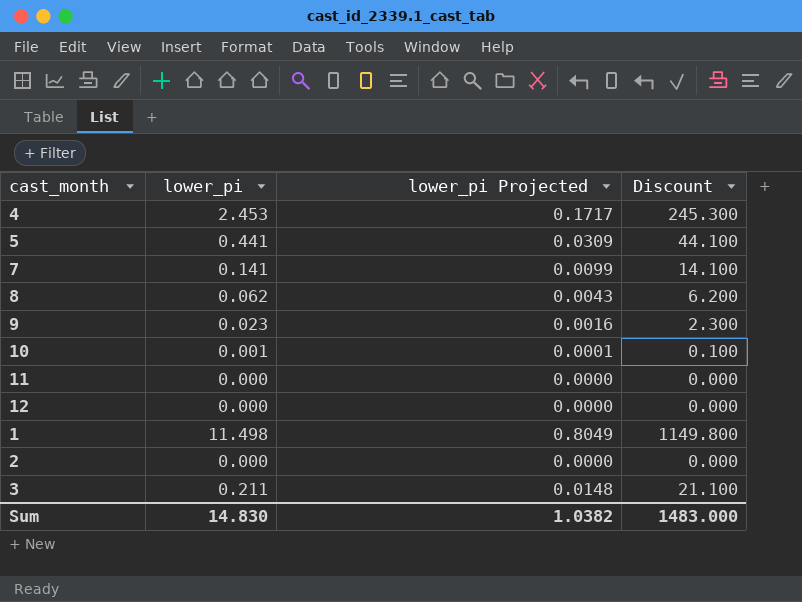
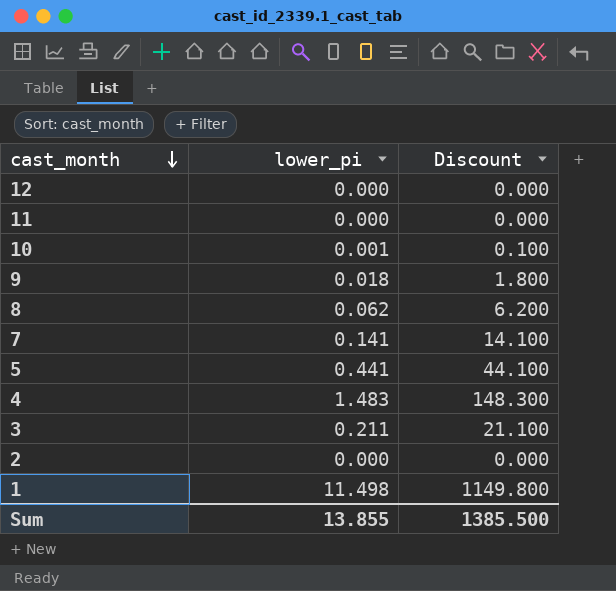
row order: none -> cast_month descending
column lower_pi Projected | formula: [lower_pi] * 0.07 -> none
9 | lower_pi: 0.023 -> 0.018
9 | Discount: 2.300 -> 1.800
4 | lower_pi: 2.453 -> 1.483
4 | Discount: 245.300 -> 148.300
Sum | lower_pi: 14.830 -> 13.855
Sum | Discount: 1483.000 -> 1385.500

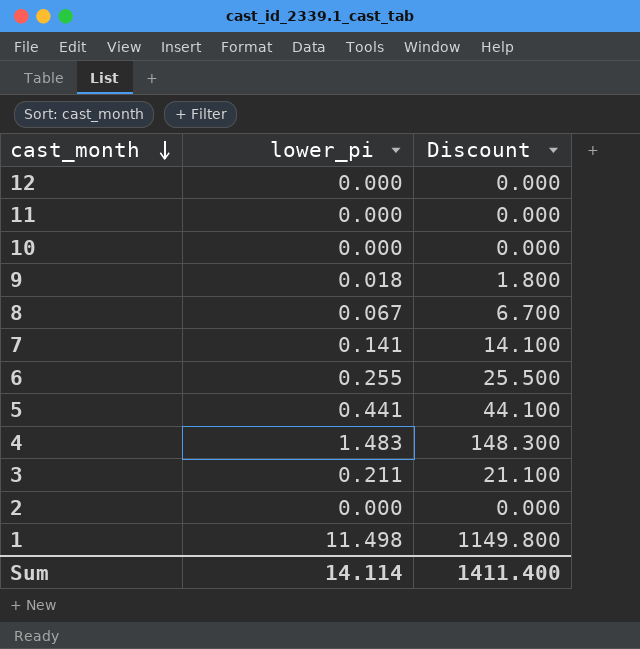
10 | lower_pi: 0.001 -> 0.000
10 | Discount: 0.100 -> 0.000
8 | lower_pi: 0.062 -> 0.067
8 | Discount: 6.200 -> 6.700
row 6: none -> 0.255 | 25.500
Sum | lower_pi: 13.855 -> 14.114
Sum | Discount: 1385.500 -> 1411.400

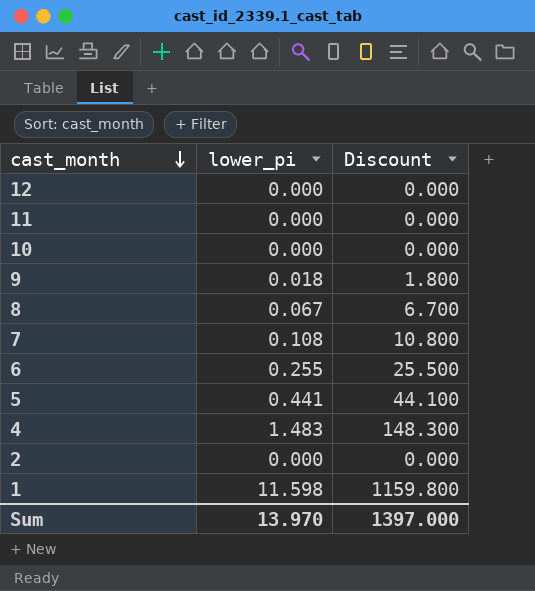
row 3: 0.211 | 21.100 -> none
7 | lower_pi: 0.141 -> 0.108
7 | Discount: 14.100 -> 10.800
1 | lower_pi: 11.498 -> 11.598
1 | Discount: 1149.800 -> 1159.800
Sum | lower_pi: 14.114 -> 13.970
Sum | Discount: 1411.400 -> 1397.000

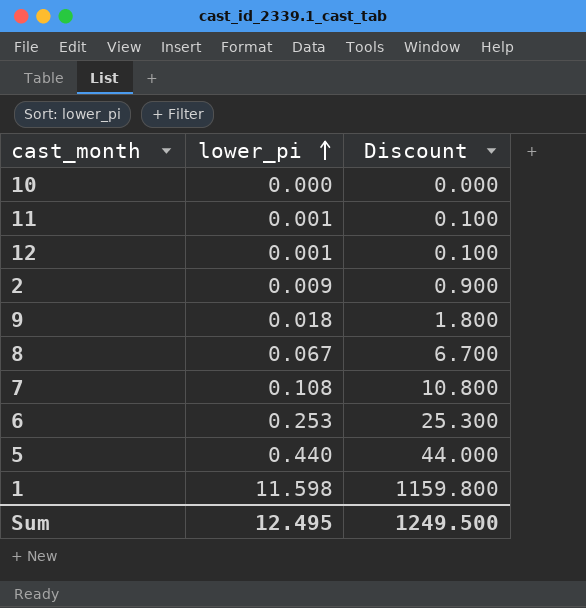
row order: cast_month descending -> lower_pi ascending
row 4: 1.483 | 148.300 -> none
11 | lower_pi: 0.000 -> 0.001
11 | Discount: 0.000 -> 0.100
12 | lower_pi: 0.000 -> 0.001
12 | Discount: 0.000 -> 0.100
2 | lower_pi: 0.000 -> 0.009
2 | Discount: 0.000 -> 0.900
6 | lower_pi: 0.255 -> 0.253
6 | Discount: 25.500 -> 25.300
5 | lower_pi: 0.441 -> 0.440
5 | Discount: 44.100 -> 44.000
Sum | lower_pi: 13.970 -> 12.495
Sum | Discount: 1397.000 -> 1249.500

